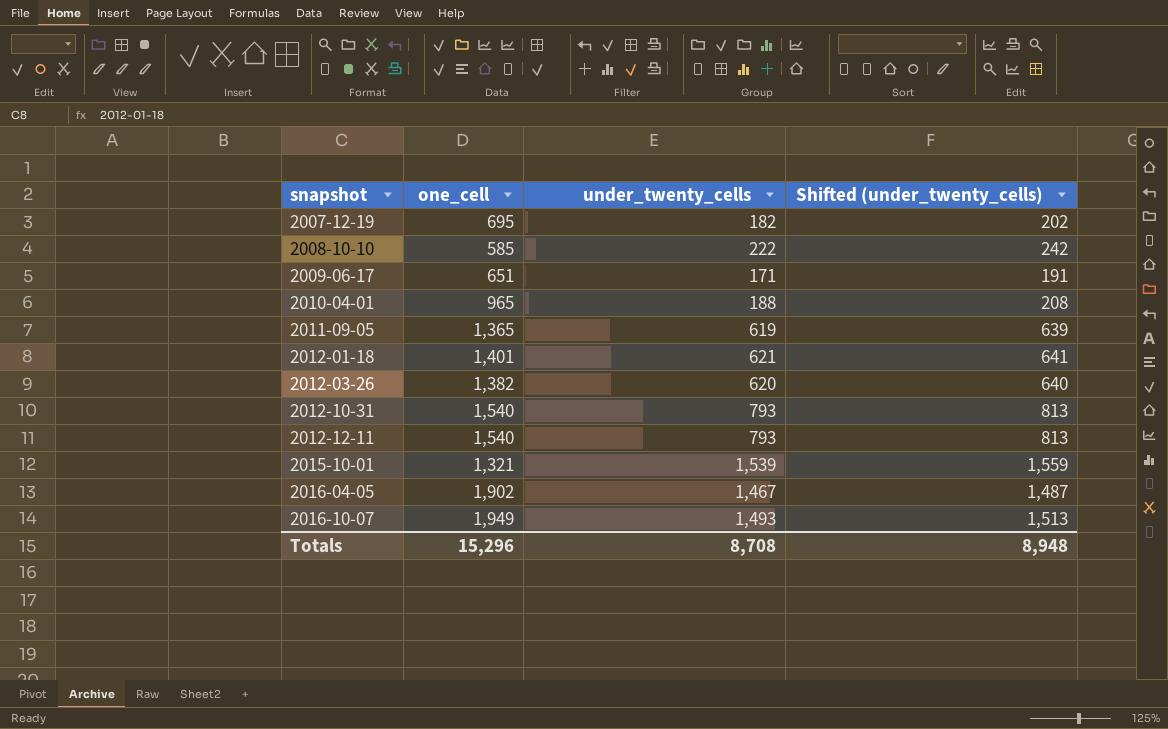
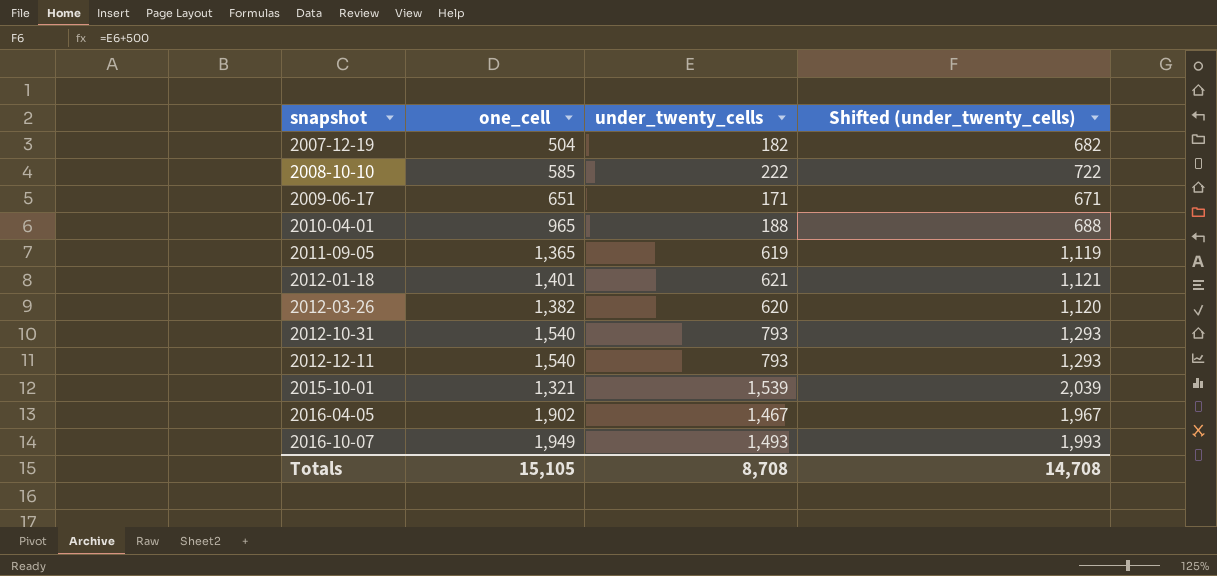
column Shifted (under_twenty_cells) | formula: [under_twenty_cells] + 20 -> [under_twenty_cells] + 500
2007-12-19 | one_cell: 695 -> 504
Totals | one_cell: 15,296 -> 15,105
Totals | Shifted (under_twenty_cells): 8,948 -> 14,708

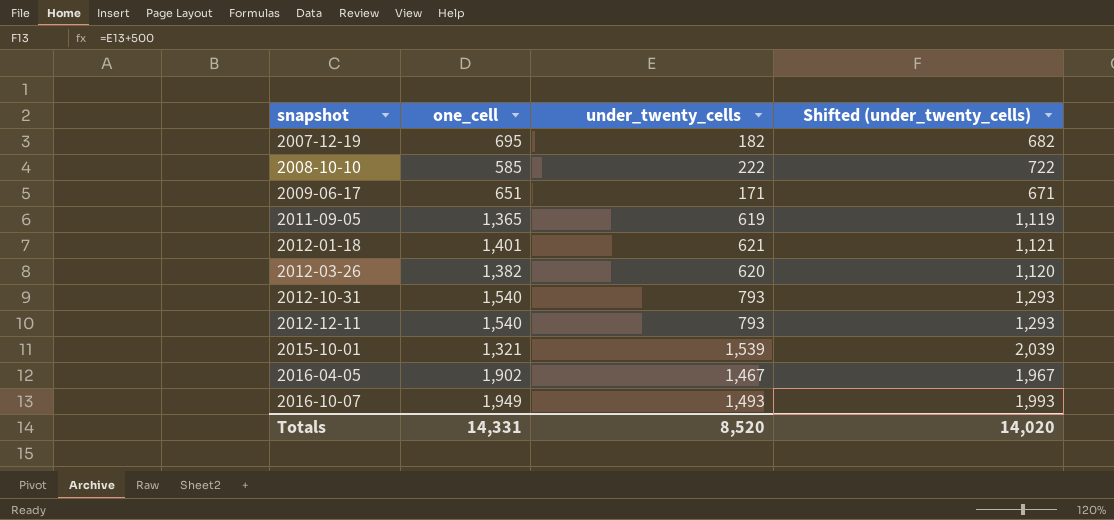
row 2010-04-01: 965 | 188 | 688 -> none
2007-12-19 | one_cell: 504 -> 695
Totals | one_cell: 15,105 -> 14,331
Totals | under_twenty_cells: 8,708 -> 8,520
Totals | Shifted (under_twenty_cells): 14,708 -> 14,020

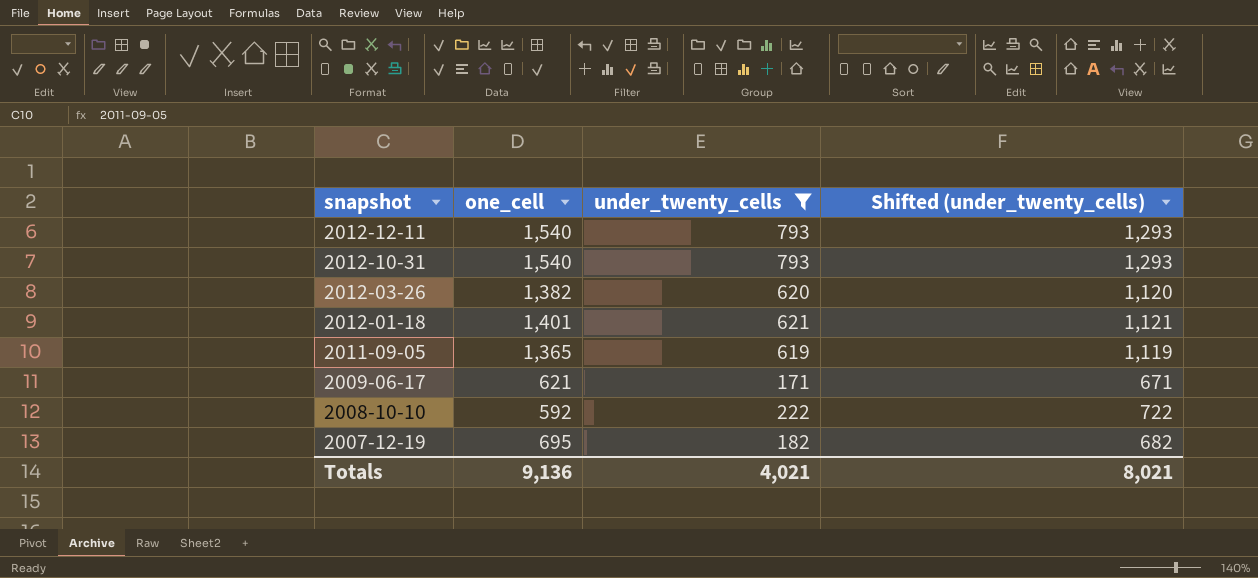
filter: none -> under_twenty_cells <= 793
row order: snapshot ascending -> snapshot descending
2009-06-17 | one_cell: 651 -> 621
2008-10-10 | one_cell: 585 -> 592
Totals | one_cell: 14,331 -> 9,136
Totals | under_twenty_cells: 8,520 -> 4,021
Totals | Shifted (under_twenty_cells): 14,020 -> 8,021

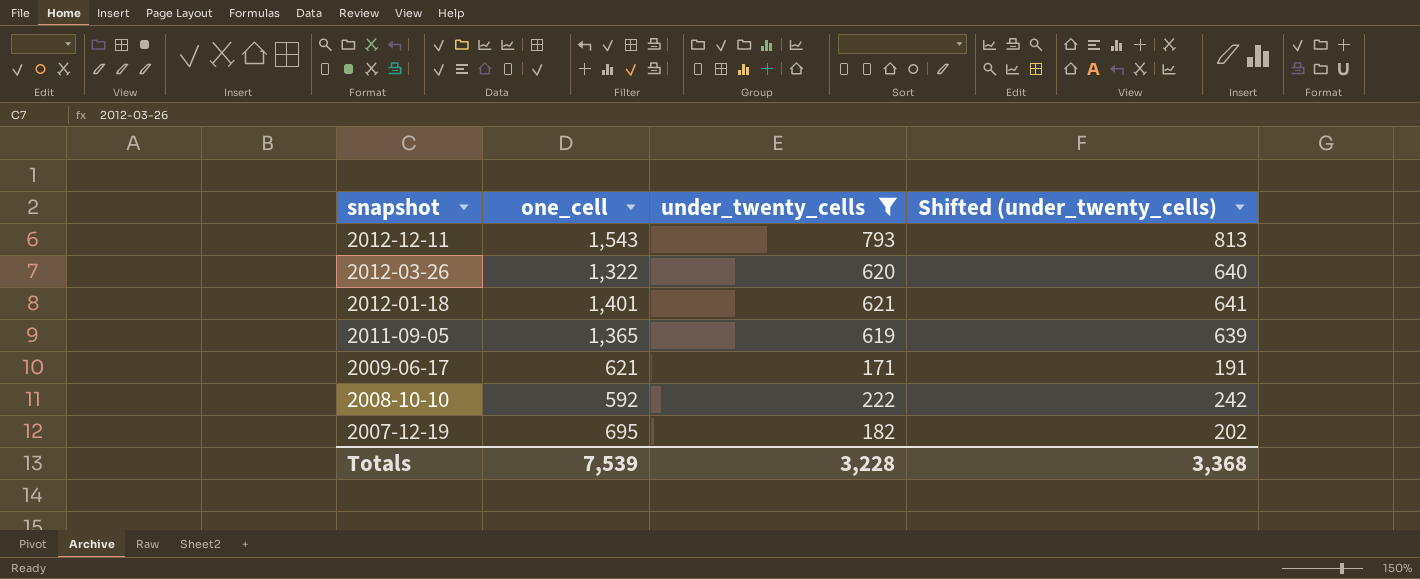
column Shifted (under_twenty_cells) | formula: [under_twenty_cells] + 500 -> [under_twenty_cells] + 20
row 2012-10-31: 1,540 | 793 | 1,293 -> none
2012-12-11 | one_cell: 1,540 -> 1,543
2012-03-26 | one_cell: 1,382 -> 1,322
Totals | one_cell: 9,136 -> 7,539
Totals | under_twenty_cells: 4,021 -> 3,228
Totals | Shifted (under_twenty_cells): 8,021 -> 3,368

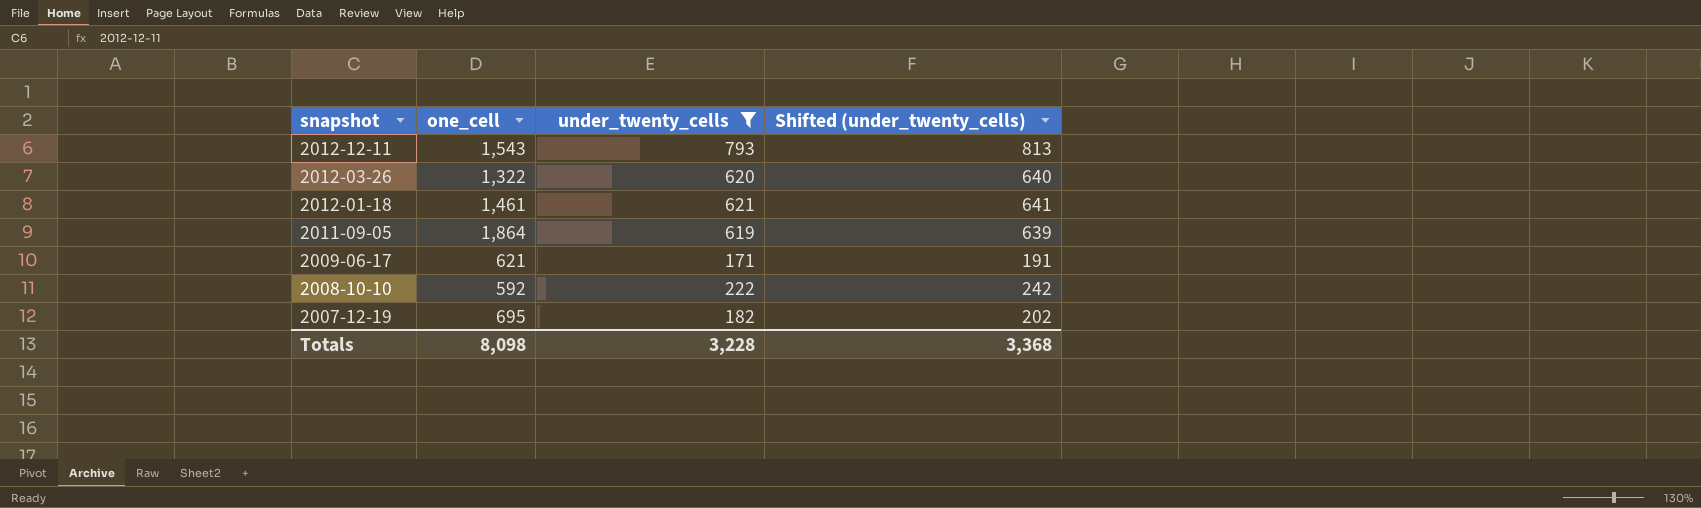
2012-01-18 | one_cell: 1,401 -> 1,461
2011-09-05 | one_cell: 1,365 -> 1,864
Totals | one_cell: 7,539 -> 8,098

